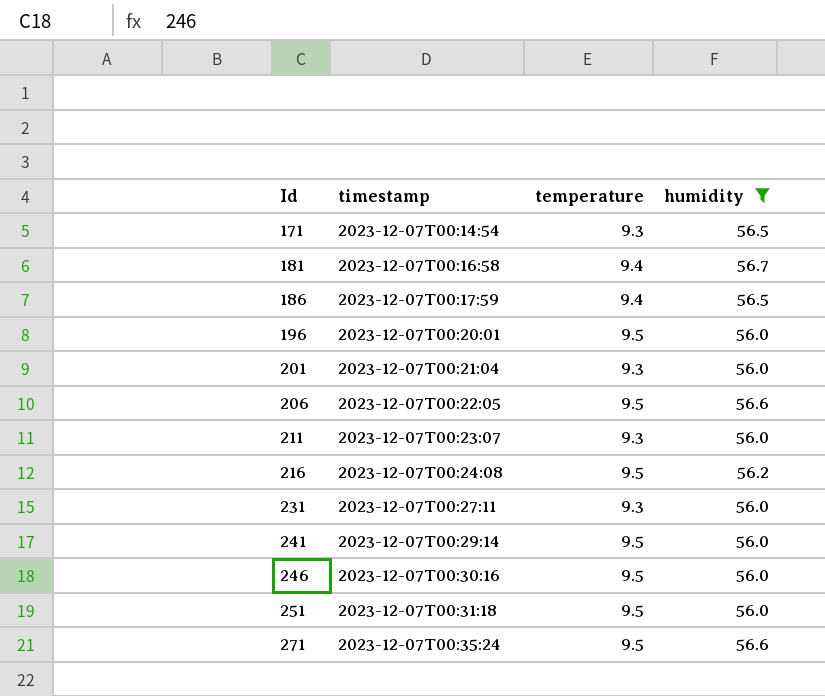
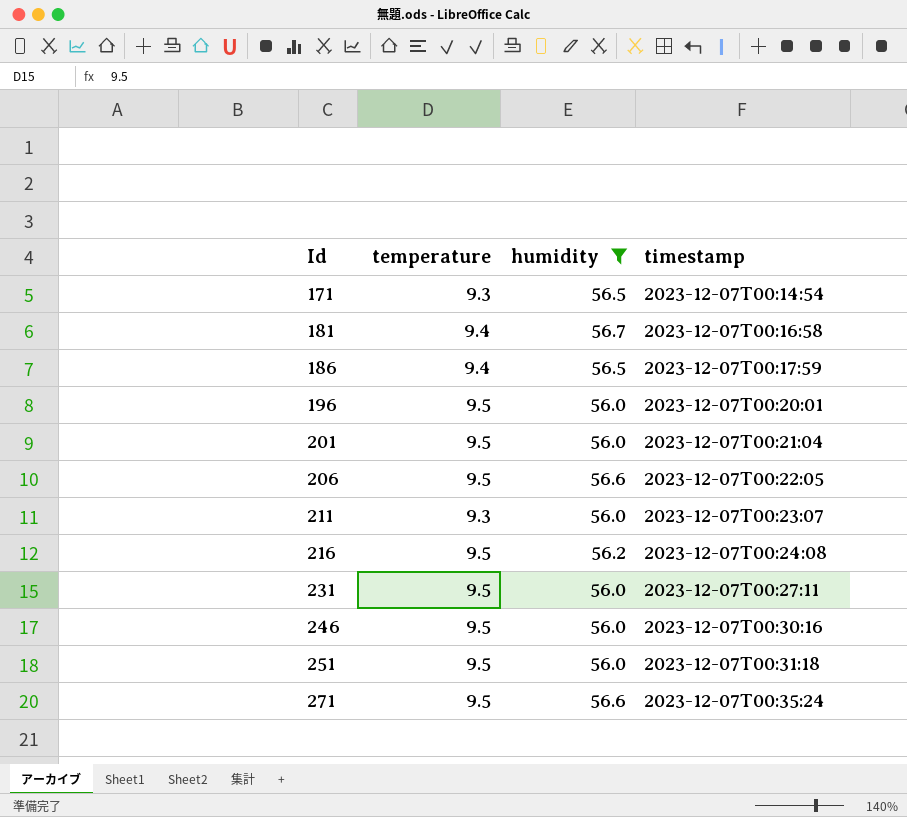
column timestamp | position: 2 -> 4
row 241: 2023-12-07T00:29:14 | 9.5 | 56.0 -> none
201 | temperature: 9.3 -> 9.5
231 | temperature: 9.3 -> 9.5

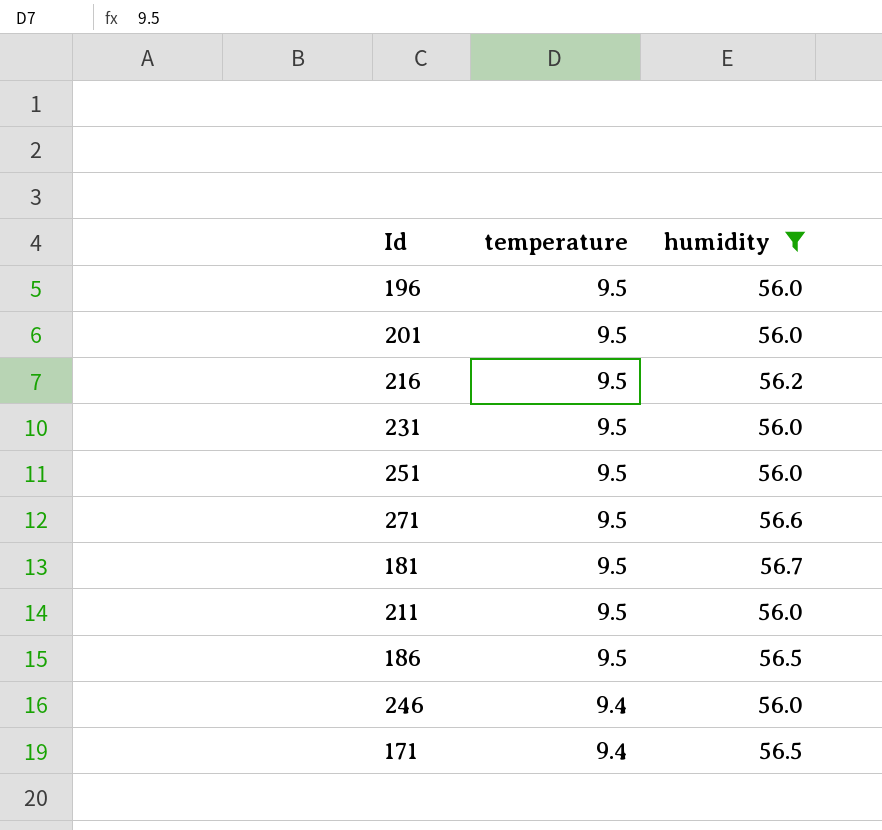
row order: Id ascending -> temperature descending
column timestamp | position: 4 -> none
row 206: 9.5 | 56.6 | 2023-12-07T00:22:05 -> none
181 | temperature: 9.4 -> 9.5
211 | temperature: 9.3 -> 9.5
186 | temperature: 9.4 -> 9.5
246 | temperature: 9.5 -> 9.4
171 | temperature: 9.3 -> 9.4

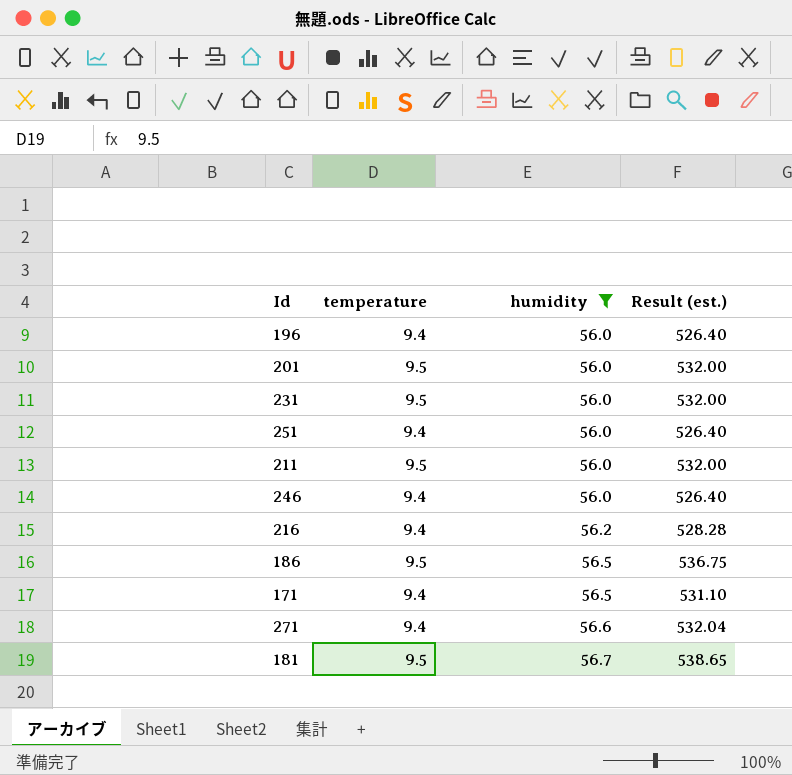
row order: temperature descending -> humidity ascending
column Result (est.) | formula: none -> [temperature] * [humidity]
196 | temperature: 9.5 -> 9.4
251 | temperature: 9.5 -> 9.4
216 | temperature: 9.5 -> 9.4
271 | temperature: 9.5 -> 9.4

